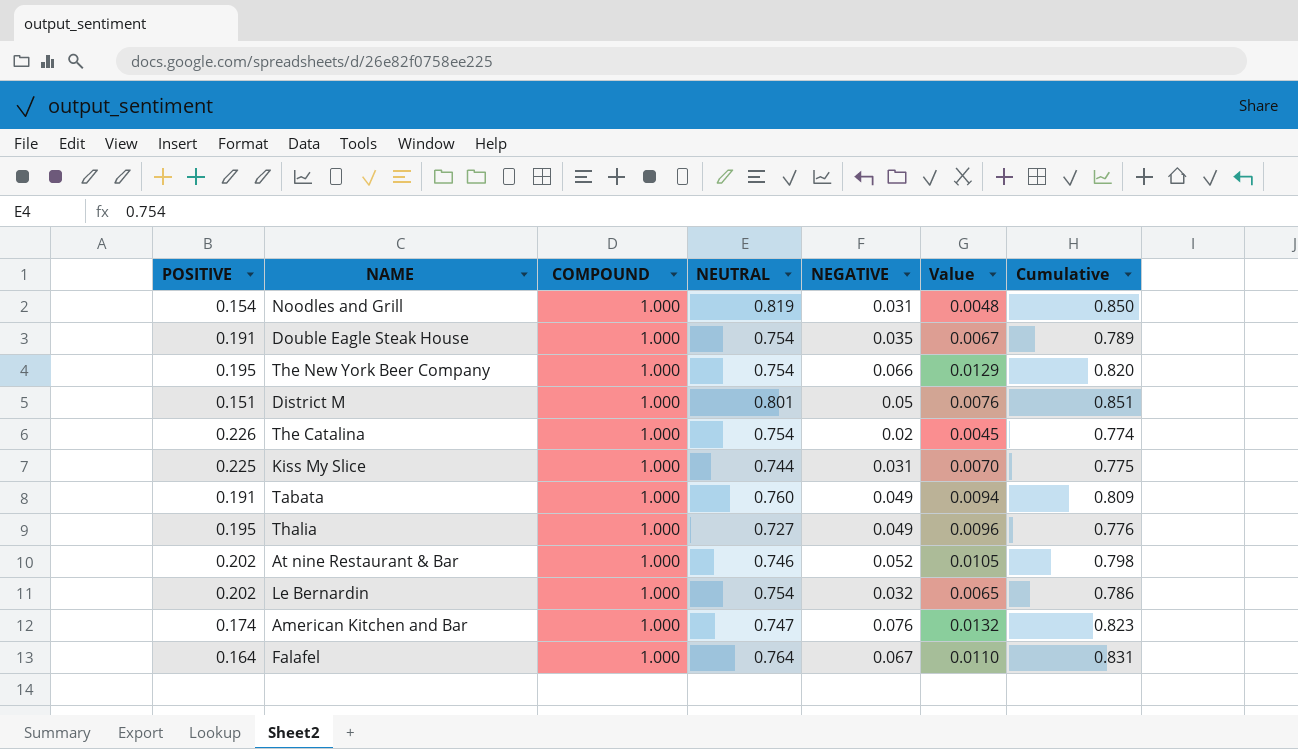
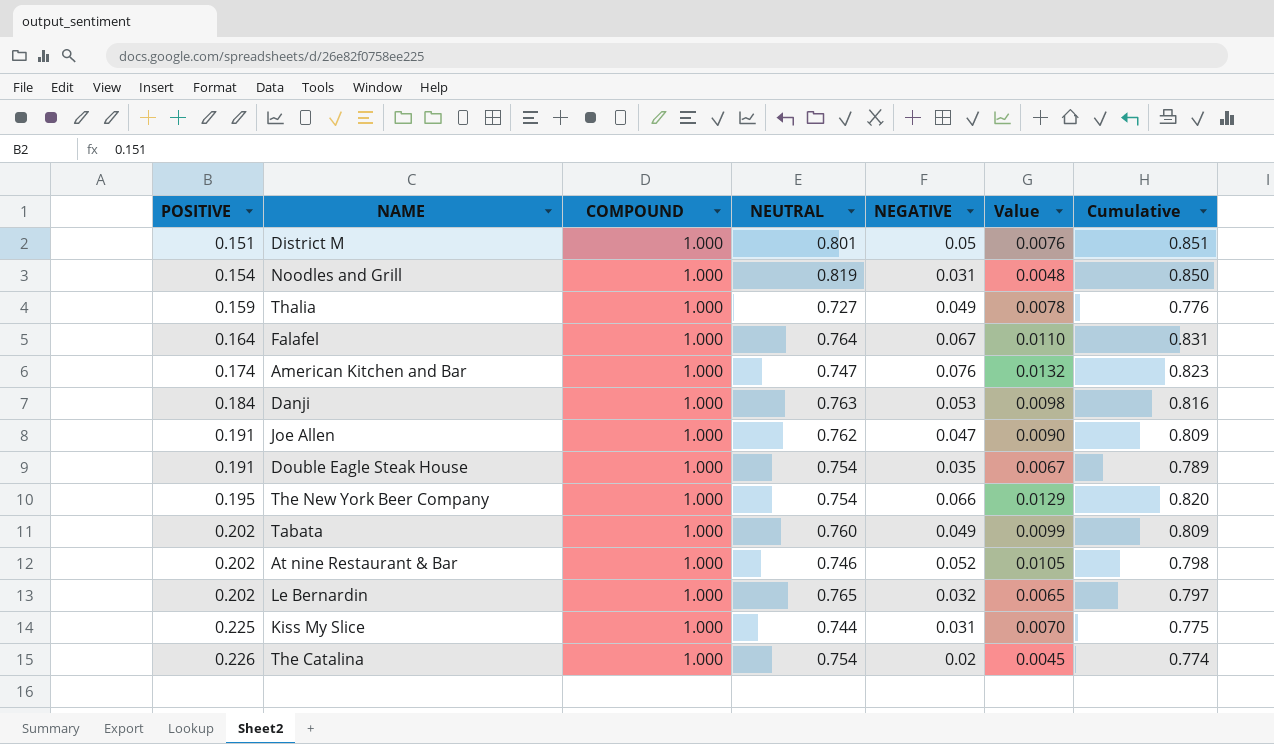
row order: none -> POSITIVE ascending
Thalia | POSITIVE: 0.195 -> 0.159
Thalia | Value: 0.0096 -> 0.0078
row Danji: none -> 0.184 | 1.000 | 0.763 | 0.053 | 0.0098 | 0.816
row Joe Allen: none -> 0.191 | 1.000 | 0.762 | 0.047 | 0.0090 | 0.809
Tabata | POSITIVE: 0.191 -> 0.202
Tabata | Value: 0.0094 -> 0.0099
Le Bernardin | NEUTRAL: 0.754 -> 0.765
Le Bernardin | Cumulative: 0.786 -> 0.797

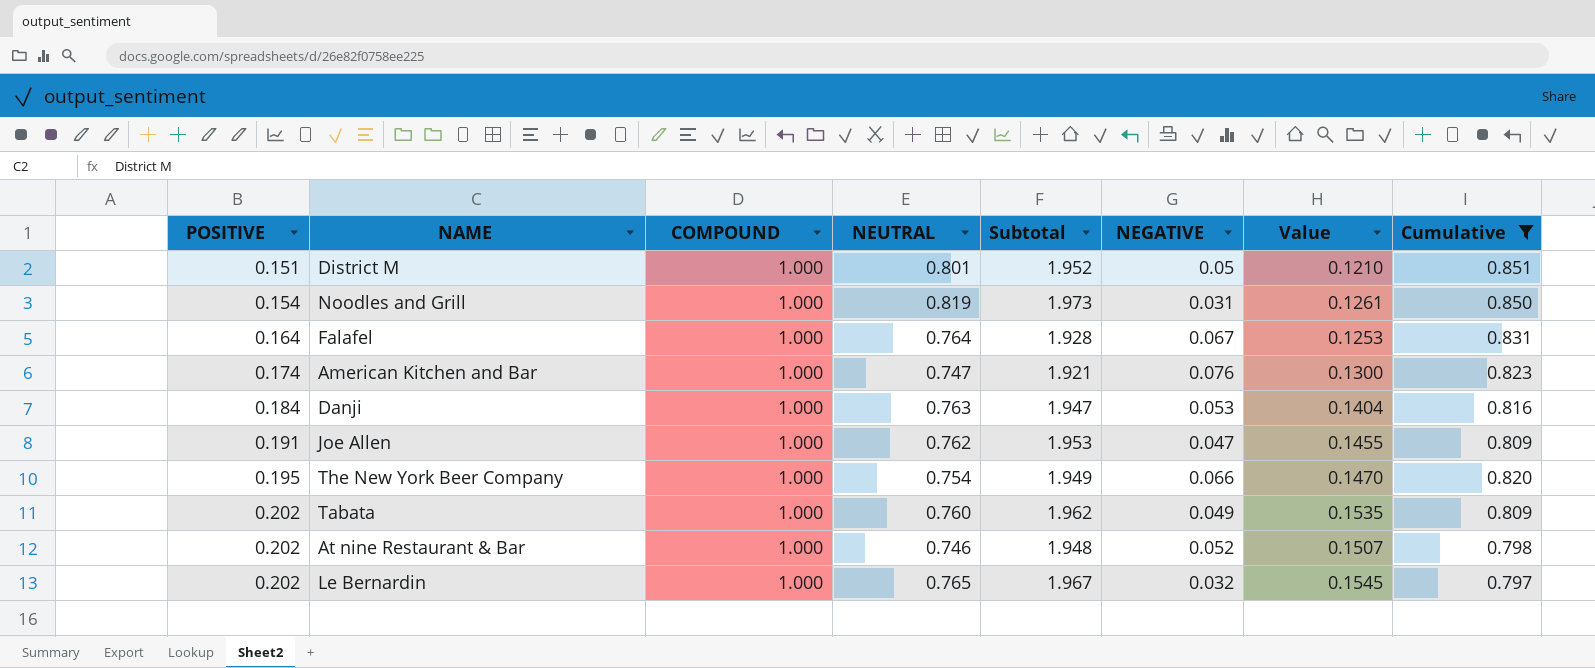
filter: none -> Cumulative >= 0.797
column Subtotal | formula: none -> [POSITIVE] + [COMPOUND] + [NEUTRAL]
column Value | formula: [POSITIVE] * [NEGATIVE] -> [POSITIVE] * [NEUTRAL]

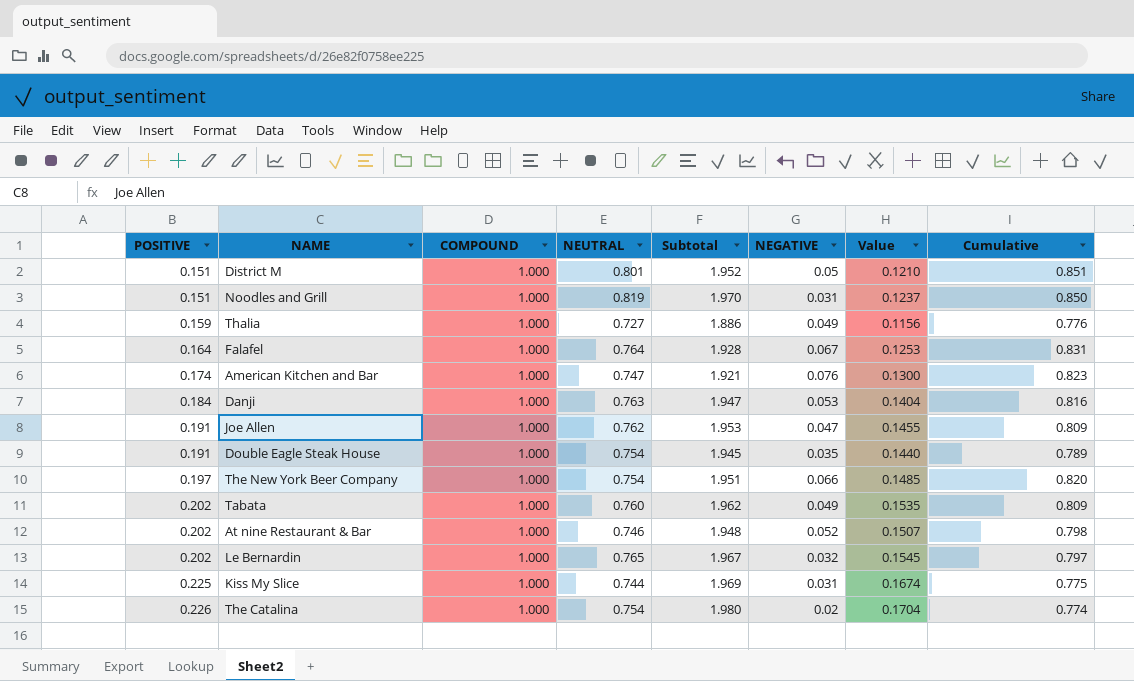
filter: Cumulative >= 0.797 -> none
Noodles and Grill | POSITIVE: 0.154 -> 0.151
Noodles and Grill | Subtotal: 1.973 -> 1.970
Noodles and Grill | Value: 0.1261 -> 0.1237
The New York Beer Company | POSITIVE: 0.195 -> 0.197
The New York Beer Company | Subtotal: 1.949 -> 1.951
The New York Beer Company | Value: 0.1470 -> 0.1485

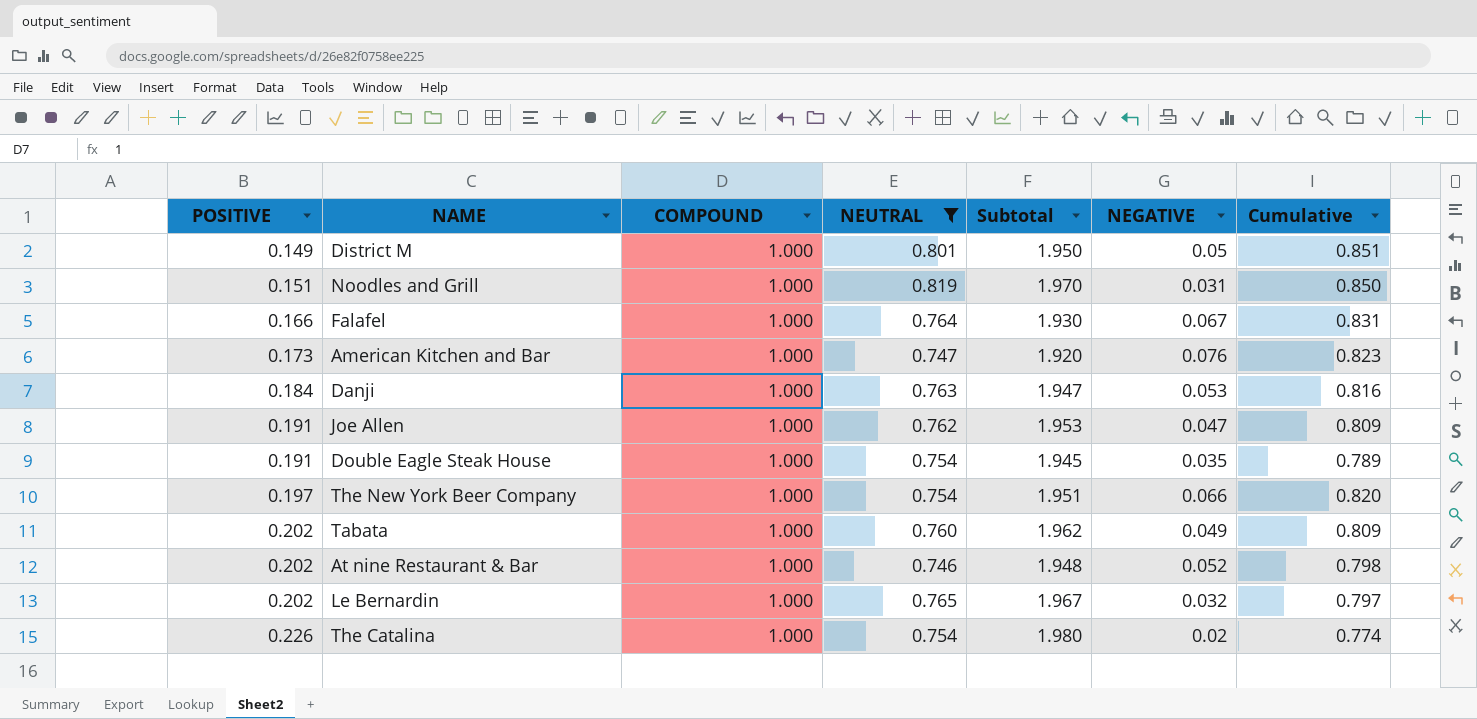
filter: none -> NEUTRAL >= 0.746
column Value | formula: [POSITIVE] * [NEUTRAL] -> none
District M | POSITIVE: 0.151 -> 0.149
District M | Subtotal: 1.952 -> 1.950
Falafel | POSITIVE: 0.164 -> 0.166
Falafel | Subtotal: 1.928 -> 1.930
American Kitchen and Bar | POSITIVE: 0.174 -> 0.173
American Kitchen and Bar | Subtotal: 1.921 -> 1.920

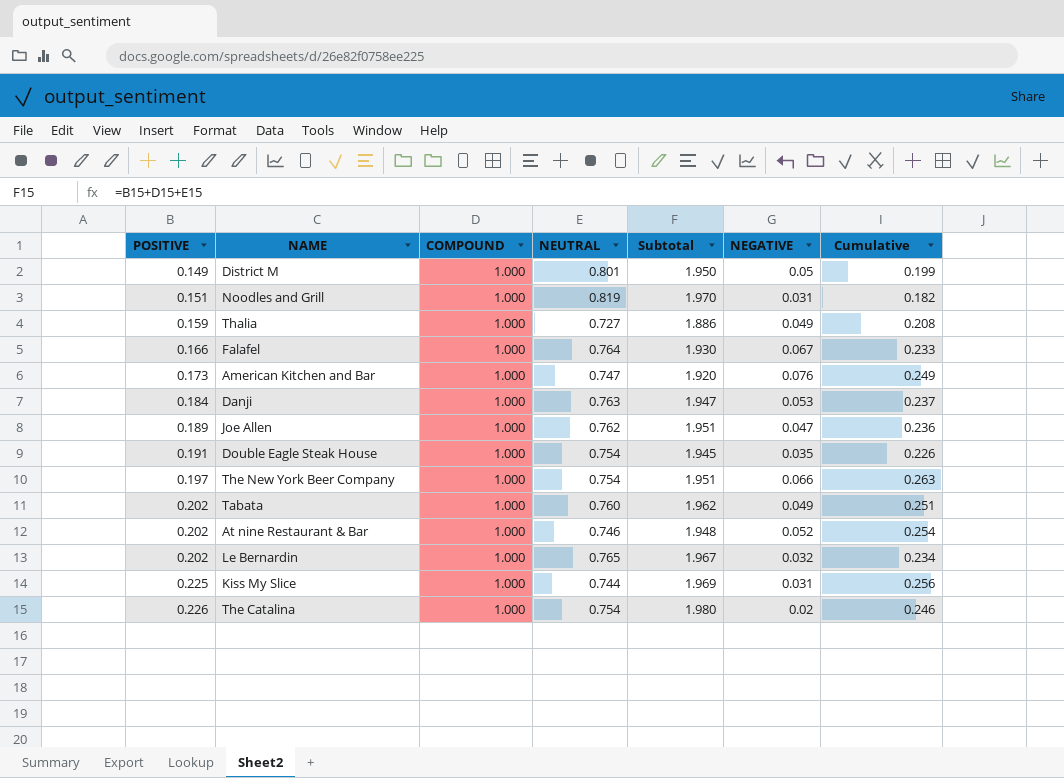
filter: NEUTRAL >= 0.746 -> none
column Cumulative | formula: [NEUTRAL] + [NEGATIVE] -> [POSITIVE] + [NEGATIVE]
Joe Allen | POSITIVE: 0.191 -> 0.189
Joe Allen | Subtotal: 1.953 -> 1.951

